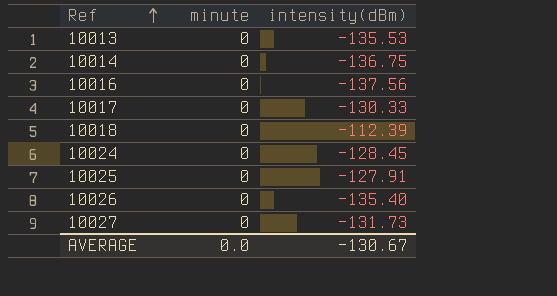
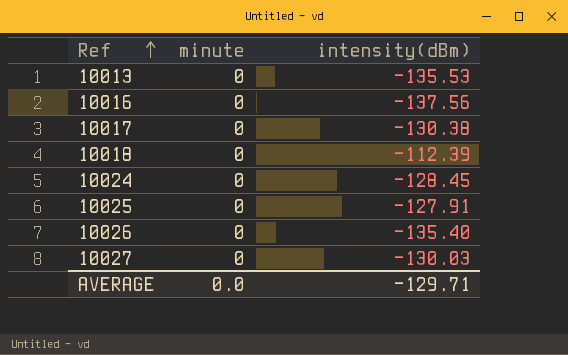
row 10014: 0 | -136.75 -> none
10017 | intensity(dBm): -130.33 -> -130.38
10027 | intensity(dBm): -131.73 -> -130.03
AVERAGE | intensity(dBm): -130.67 -> -129.71

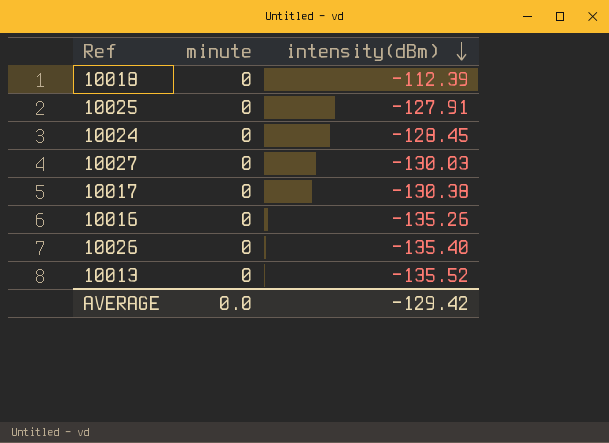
row order: Ref ascending -> intensity(dBm) descending
10016 | intensity(dBm): -137.56 -> -135.26
10013 | intensity(dBm): -135.53 -> -135.52
AVERAGE | intensity(dBm): -129.71 -> -129.42

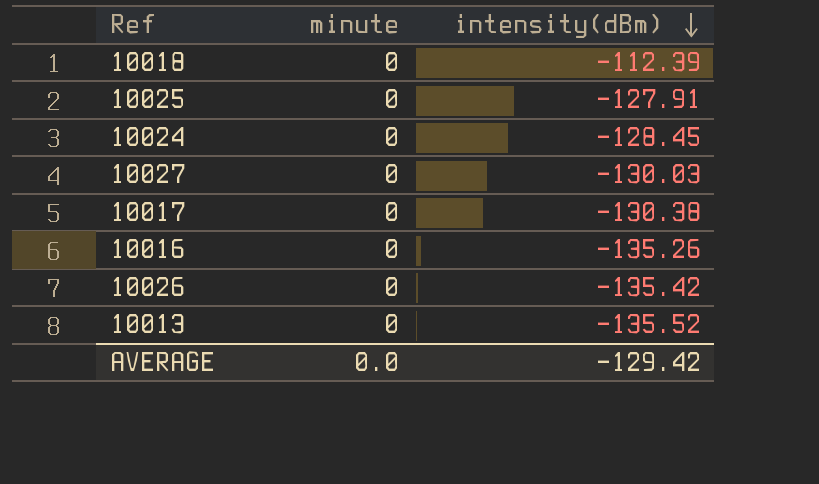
10026 | intensity(dBm): -135.40 -> -135.42

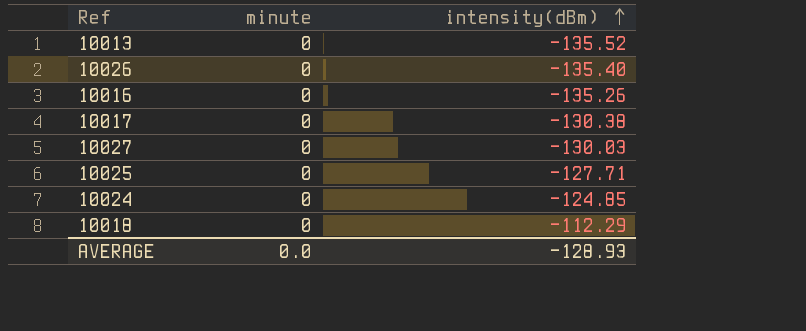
row order: intensity(dBm) descending -> intensity(dBm) ascending
10026 | intensity(dBm): -135.42 -> -135.40
10025 | intensity(dBm): -127.91 -> -127.71
10024 | intensity(dBm): -128.45 -> -124.85
10018 | intensity(dBm): -112.39 -> -112.29
AVERAGE | intensity(dBm): -129.42 -> -128.93

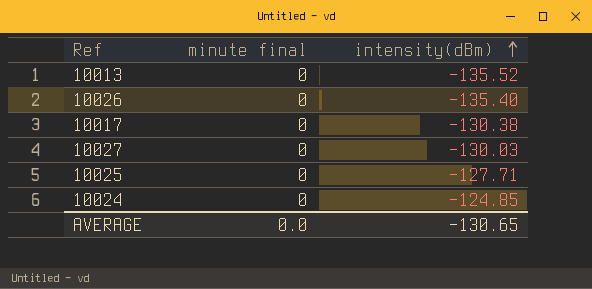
column name: minute -> minute final
row 10016: 0 | -135.26 -> none
row 10018: 0 | -112.29 -> none
AVERAGE | intensity(dBm): -128.93 -> -130.65

